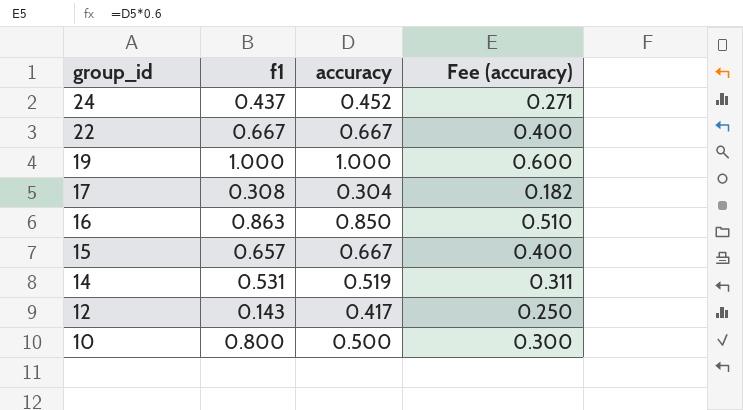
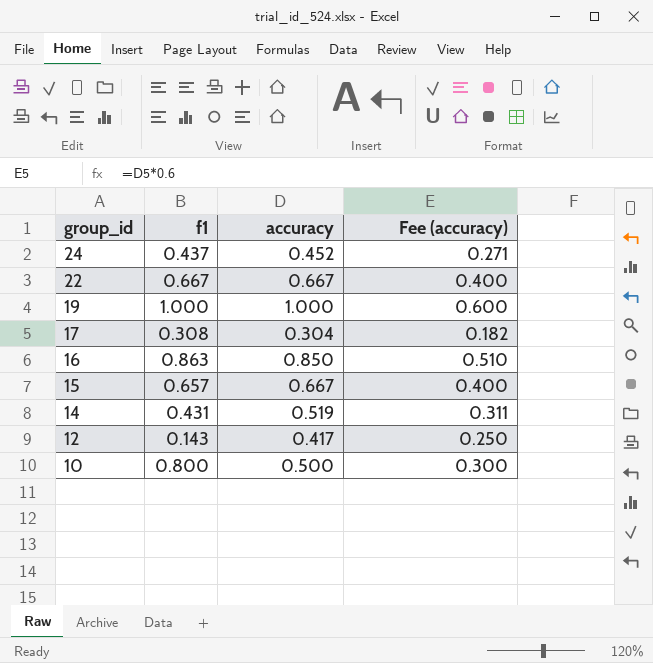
14 | f1: 0.531 -> 0.431

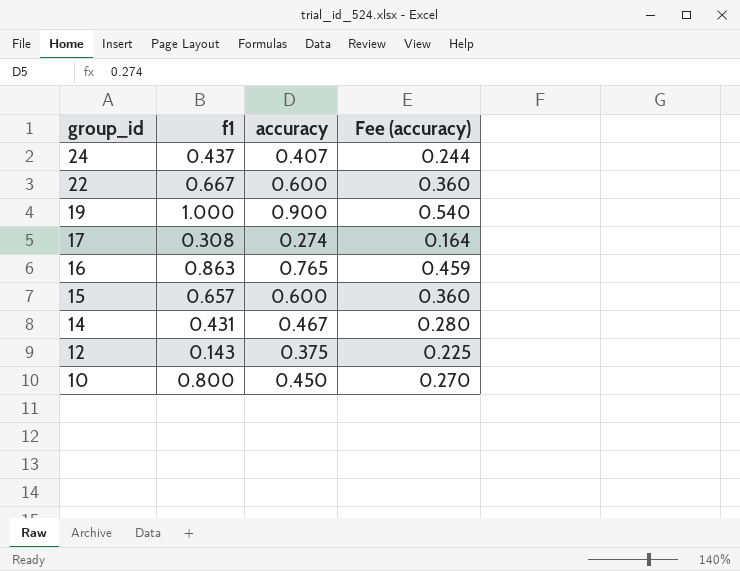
24 | accuracy: 0.452 -> 0.407
24 | Fee (accuracy): 0.271 -> 0.244
22 | accuracy: 0.667 -> 0.600
22 | Fee (accuracy): 0.400 -> 0.360
19 | accuracy: 1.000 -> 0.900
19 | Fee (accuracy): 0.600 -> 0.540
17 | accuracy: 0.304 -> 0.274
17 | Fee (accuracy): 0.182 -> 0.164
16 | accuracy: 0.850 -> 0.765
16 | Fee (accuracy): 0.510 -> 0.459
15 | accuracy: 0.667 -> 0.600
15 | Fee (accuracy): 0.400 -> 0.360
14 | accuracy: 0.519 -> 0.467
14 | Fee (accuracy): 0.311 -> 0.280
12 | accuracy: 0.417 -> 0.375
12 | Fee (accuracy): 0.250 -> 0.225
10 | accuracy: 0.500 -> 0.450
10 | Fee (accuracy): 0.300 -> 0.270

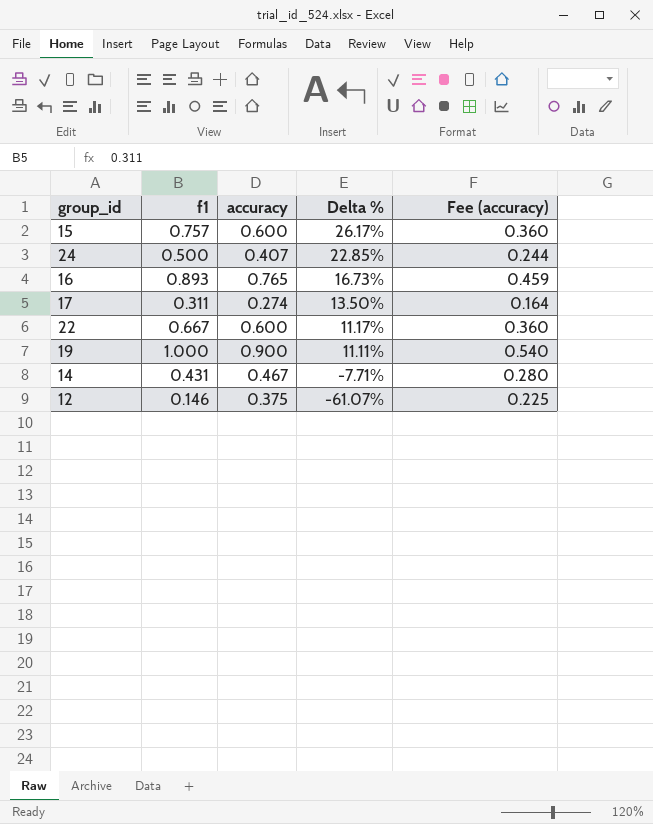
row order: group_id descending -> Delta % descending
column Delta % | formula: none -> ([f1] - [accuracy]) / [accuracy]
row 10: 0.800 | 0.450 | 0.270 -> none
15 | f1: 0.657 -> 0.757
24 | f1: 0.437 -> 0.500
16 | f1: 0.863 -> 0.893
17 | f1: 0.308 -> 0.311
12 | f1: 0.143 -> 0.146

